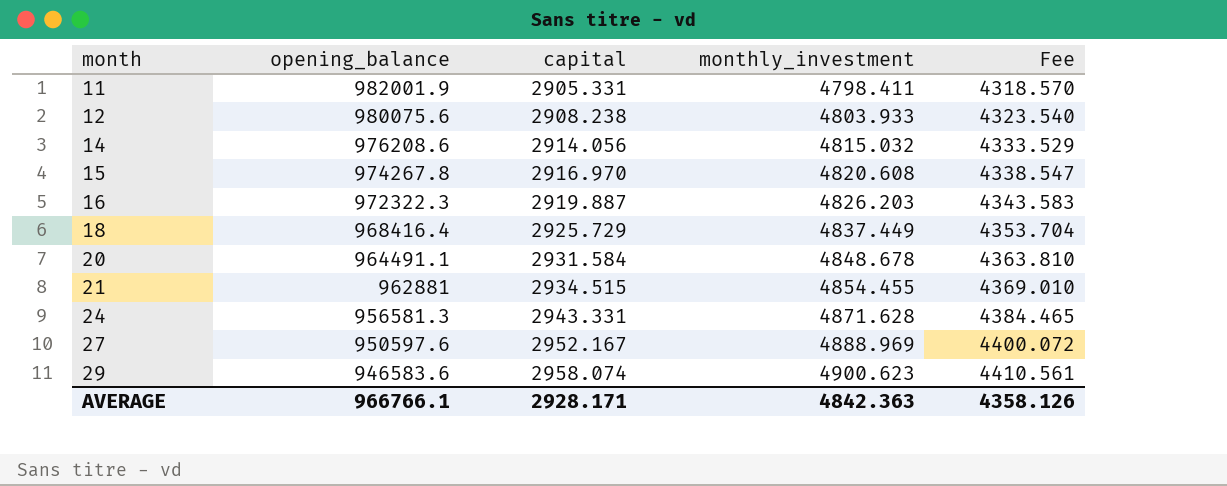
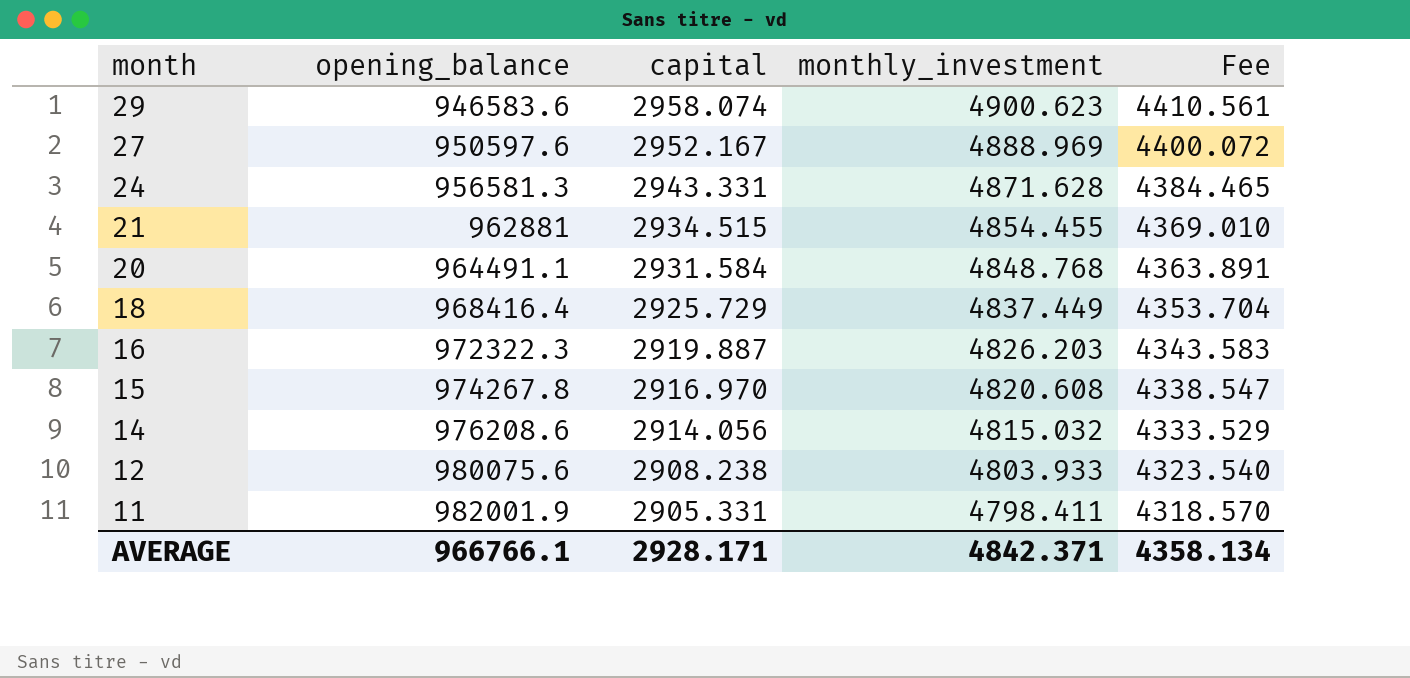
row order: month ascending -> month descending
20 | monthly_investment: 4848.678 -> 4848.768
20 | Fee: 4363.810 -> 4363.891
AVERAGE | monthly_investment: 4842.363 -> 4842.371
AVERAGE | Fee: 4358.126 -> 4358.134

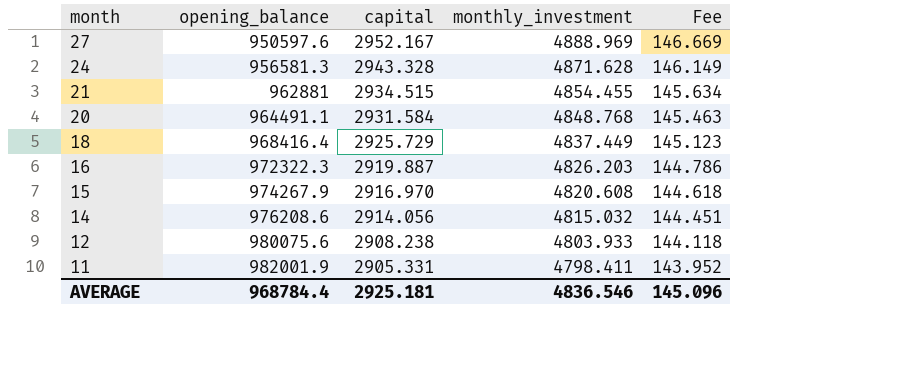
column Fee | formula: [monthly_investment] * 0.9 -> [monthly_investment] * 0.03
row 29: 946583.6 | 2958.074 | 4900.623 | 4410.561 -> none
24 | capital: 2943.331 -> 2943.328
15 | opening_balance: 974267.8 -> 974267.9
AVERAGE | opening_balance: 966766.1 -> 968784.4
AVERAGE | capital: 2928.171 -> 2925.181
AVERAGE | monthly_investment: 4842.371 -> 4836.546
AVERAGE | Fee: 4358.134 -> 145.096

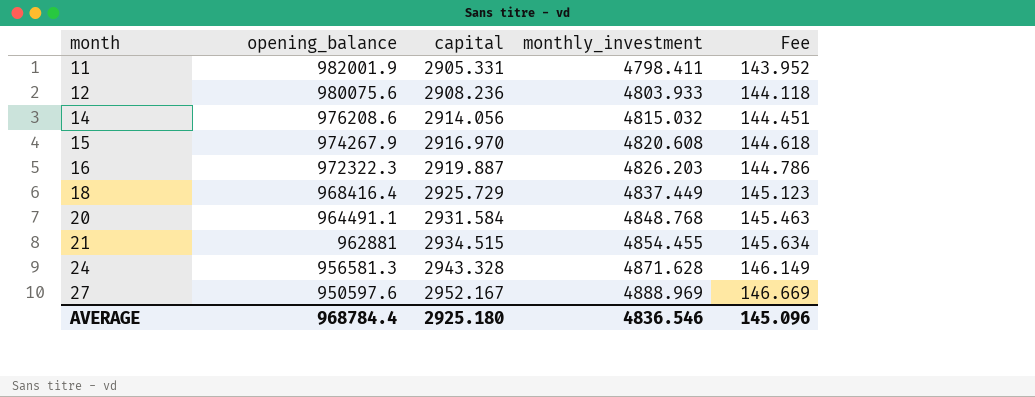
row order: month descending -> month ascending
12 | capital: 2908.238 -> 2908.236
AVERAGE | capital: 2925.181 -> 2925.180

